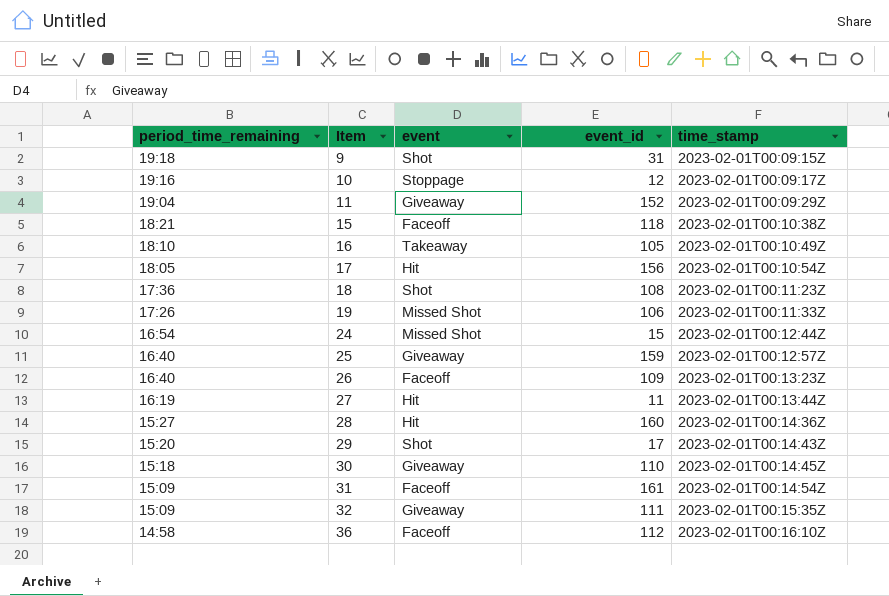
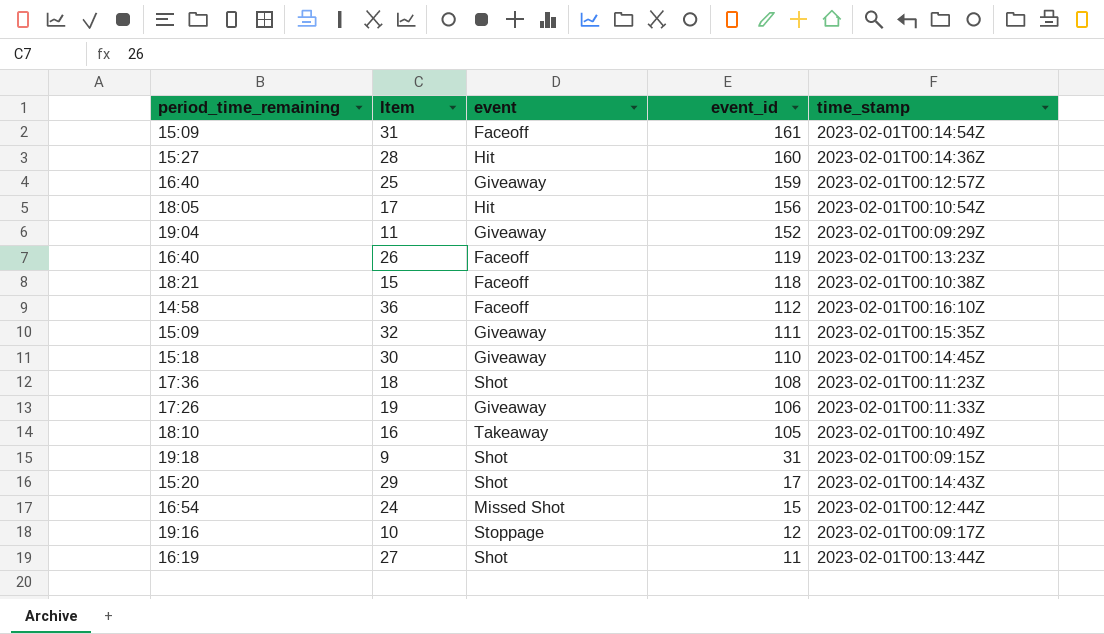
row order: period_time_remaining descending -> event_id descending
26 | event_id: 109 -> 119
19 | event: Missed Shot -> Giveaway
27 | event: Hit -> Shot

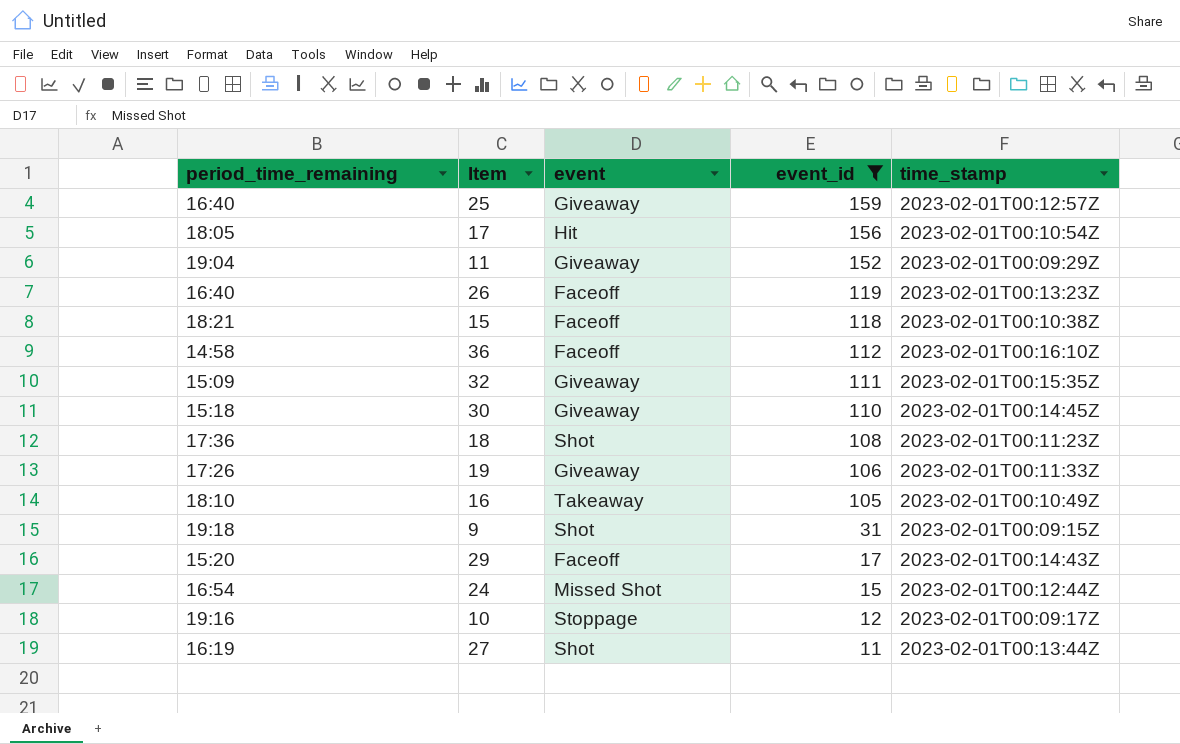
filter: none -> event_id <= 159
29 | event: Shot -> Faceoff

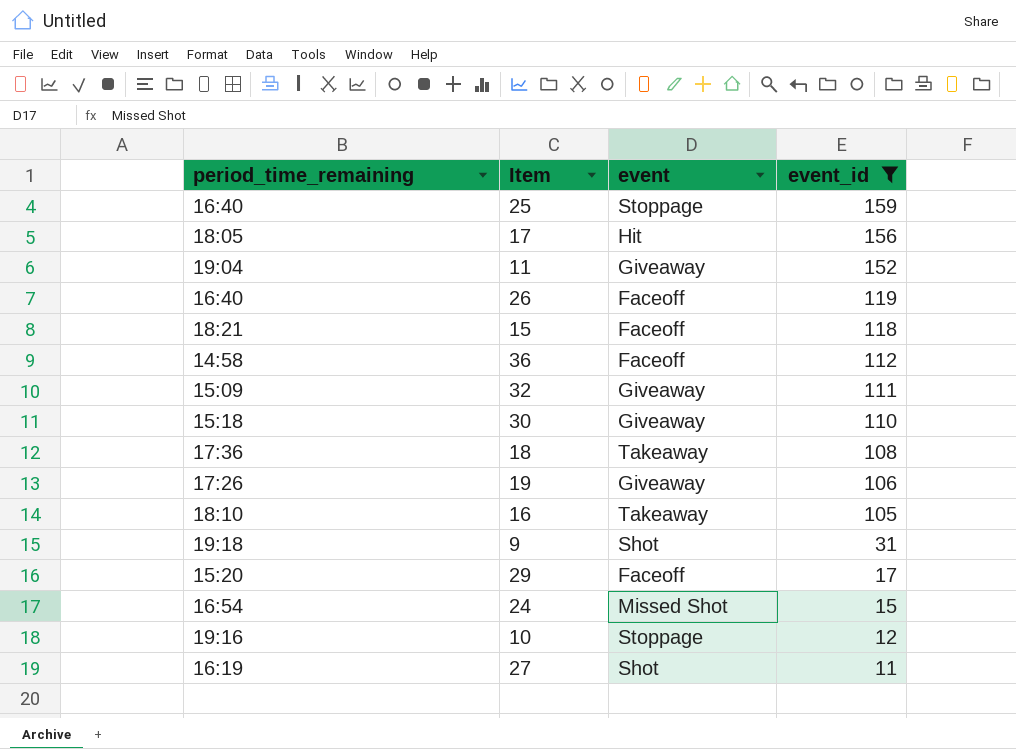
column time_stamp | position: 5 -> none
25 | event: Giveaway -> Stoppage
18 | event: Shot -> Takeaway

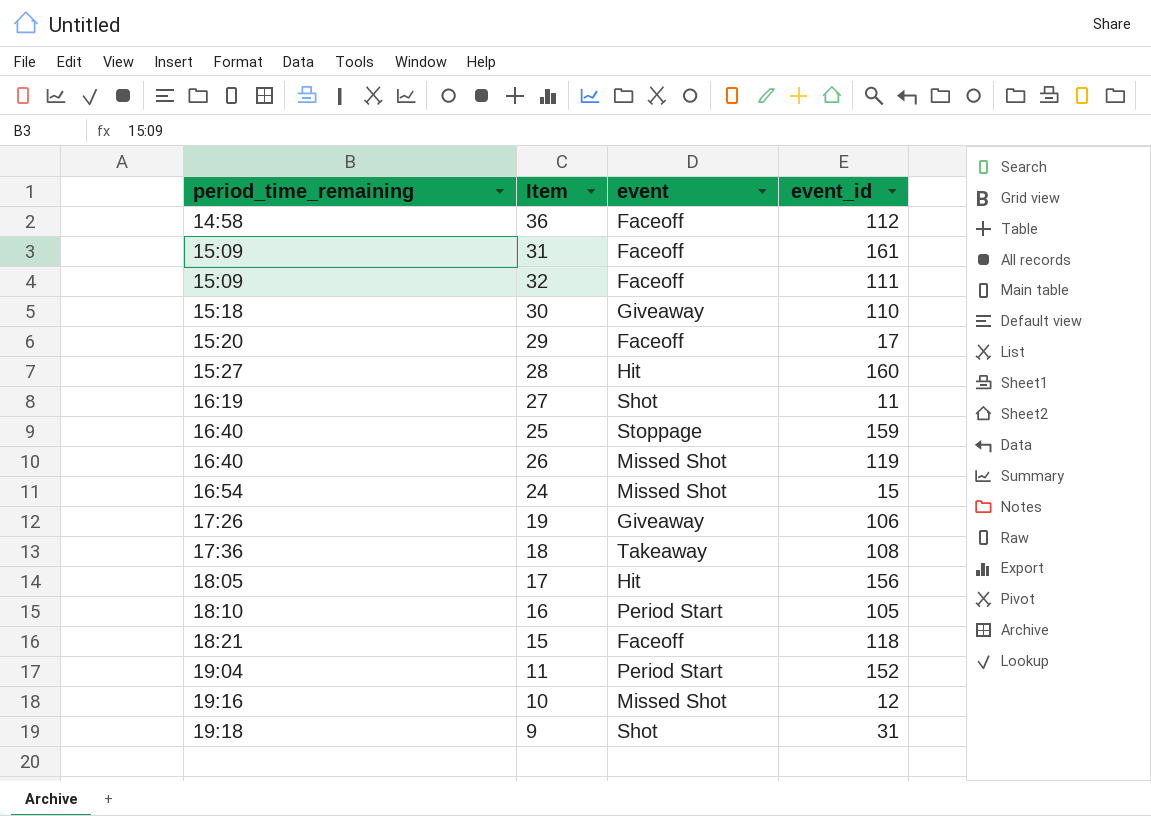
filter: event_id <= 159 -> none
row order: event_id descending -> period_time_remaining ascending
32 | event: Giveaway -> Faceoff
26 | event: Faceoff -> Missed Shot
16 | event: Takeaway -> Period Start
11 | event: Giveaway -> Period Start
10 | event: Stoppage -> Missed Shot

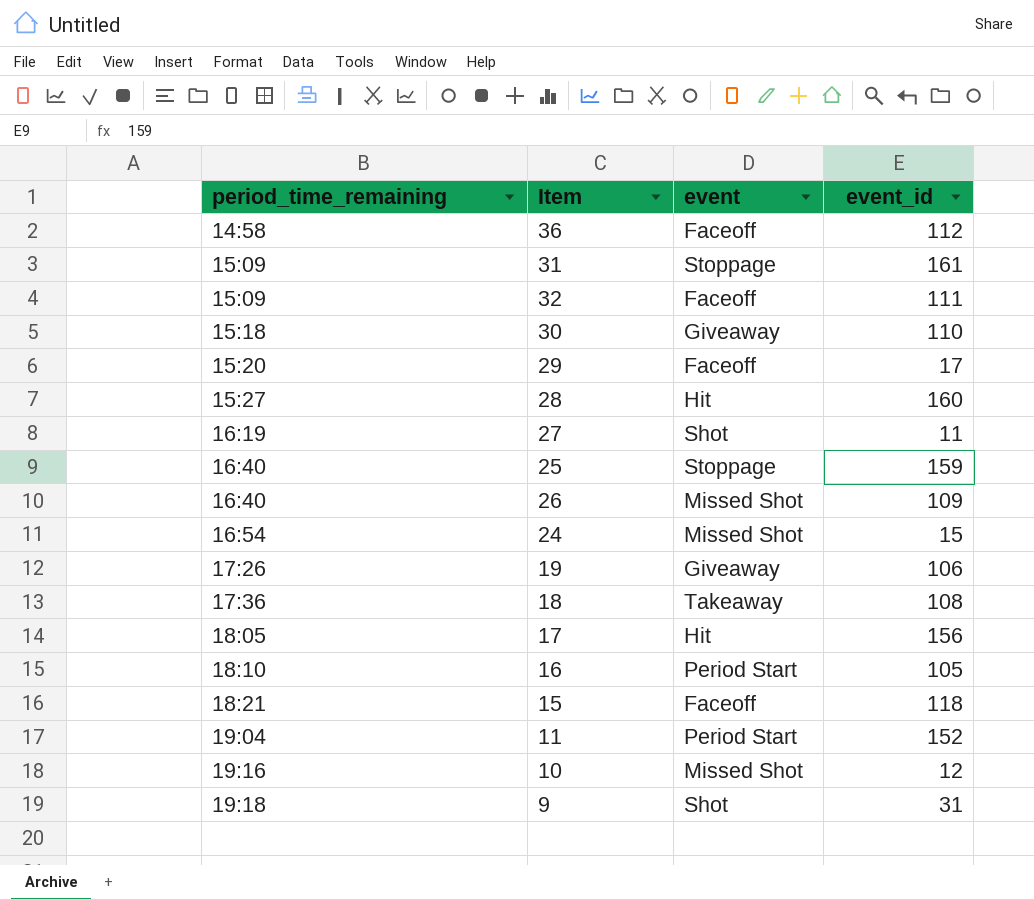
31 | event: Faceoff -> Stoppage
26 | event_id: 119 -> 109

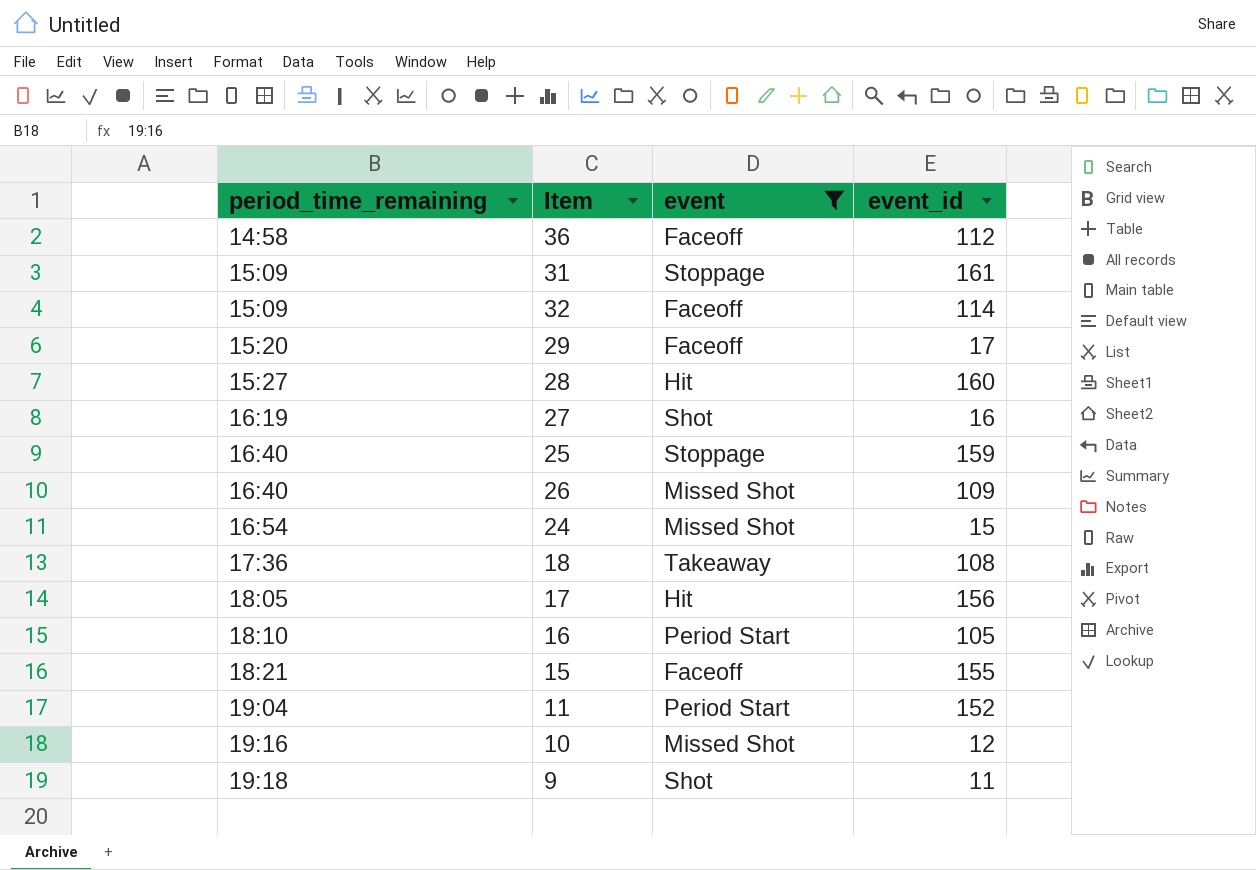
filter: none -> event != Giveaway
32 | event_id: 111 -> 114
27 | event_id: 11 -> 16
15 | event_id: 118 -> 155
9 | event_id: 31 -> 11

